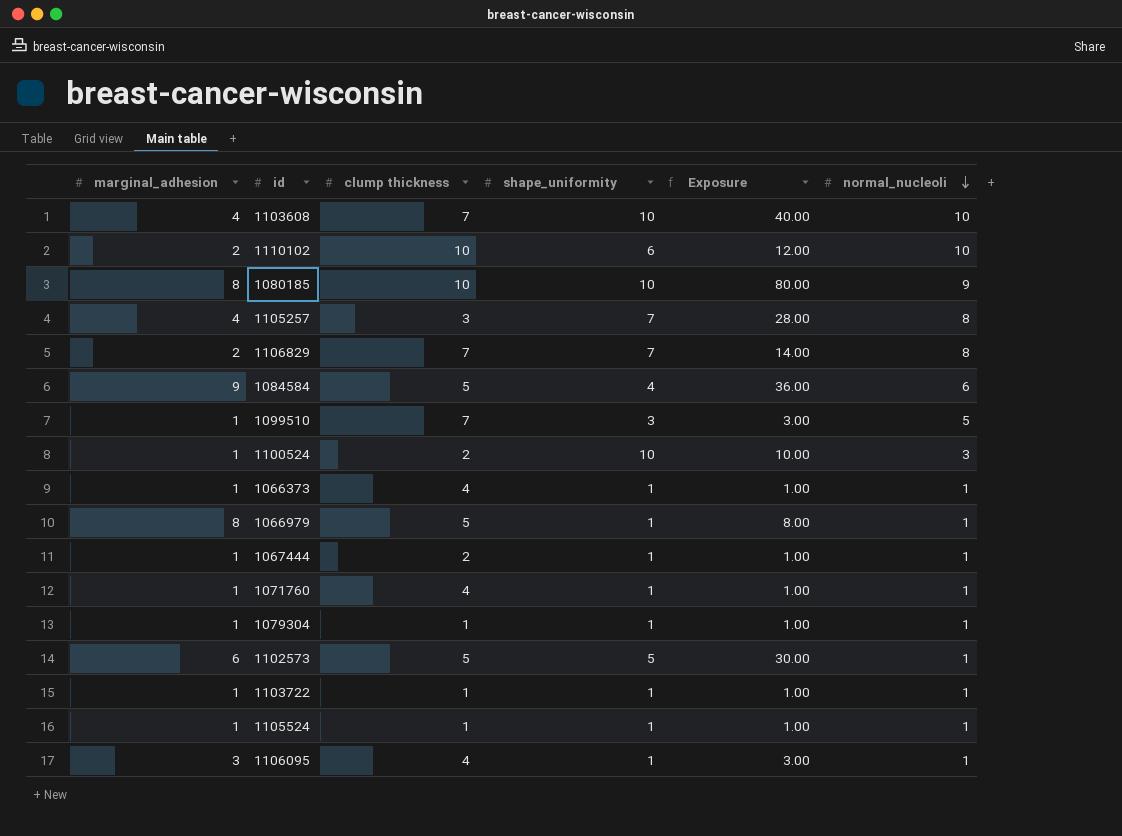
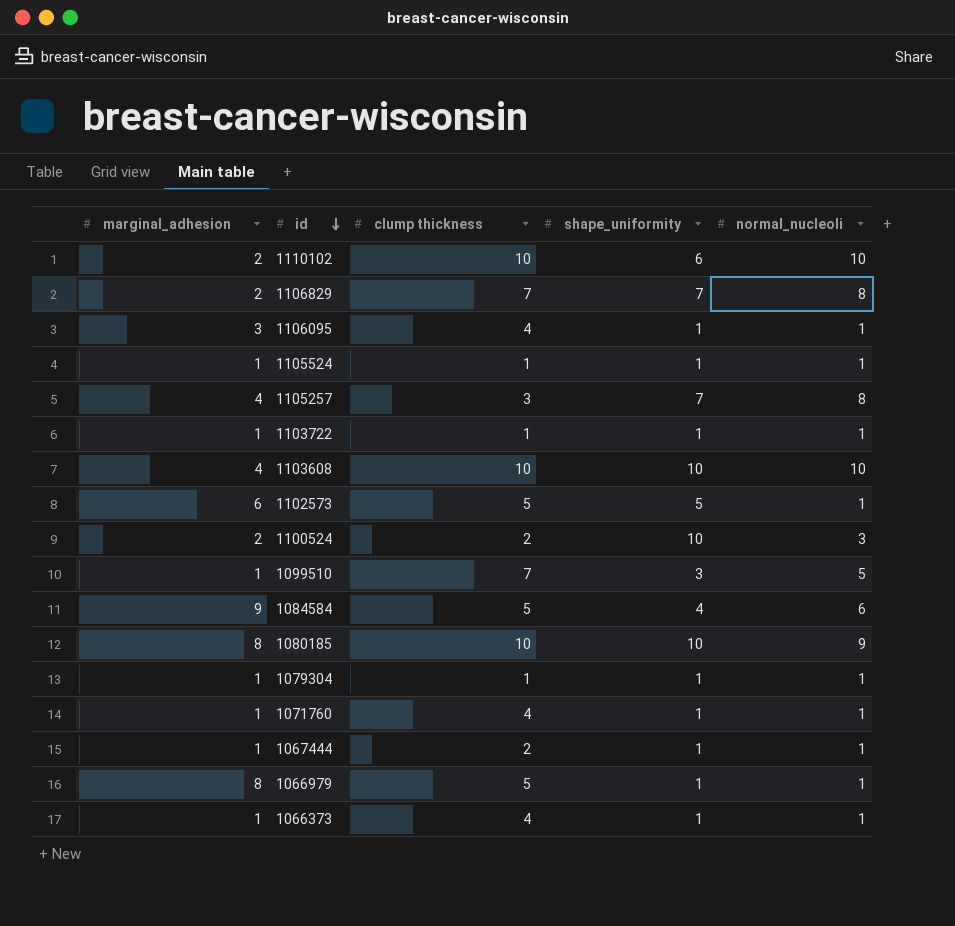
row order: normal_nucleoli descending -> id descending
column Exposure | formula: [marginal_adhesion] * [shape_uniformity] -> none
1103608 | clump thickness: 7 -> 10
1100524 | marginal_adhesion: 1 -> 2

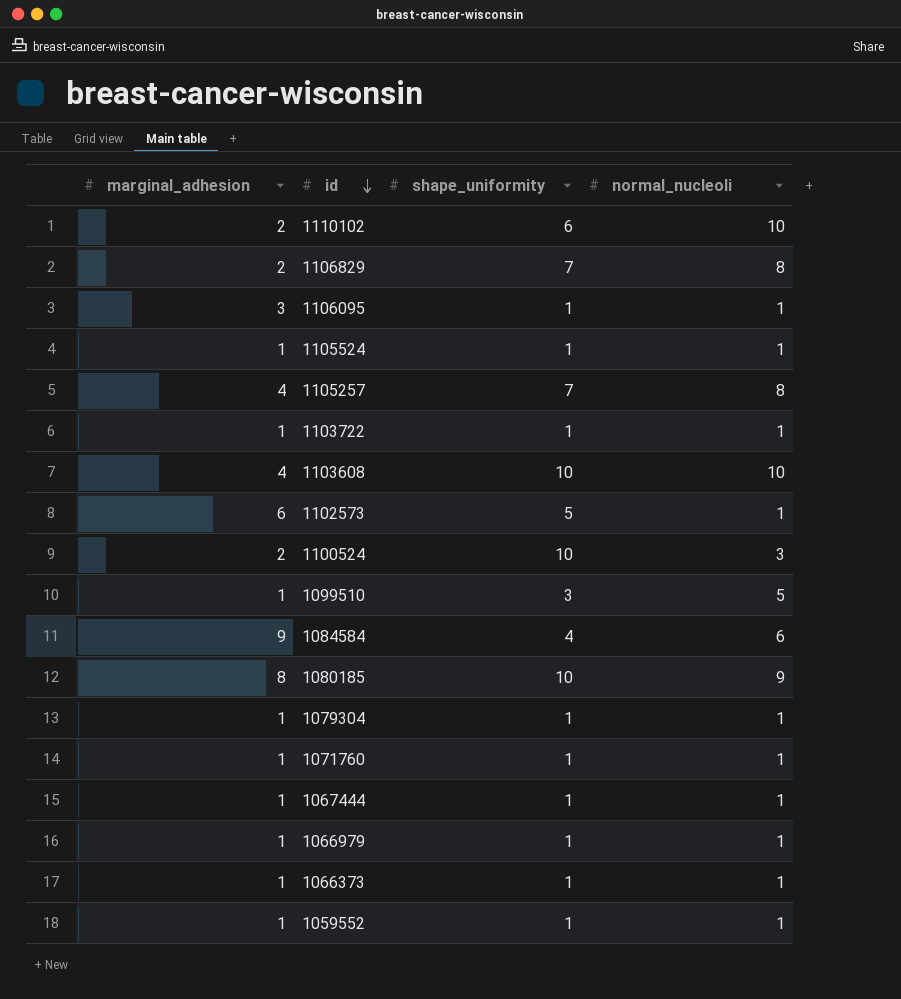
column clump thickness | position: 3 -> none
1066979 | marginal_adhesion: 8 -> 1
row 1059552: none -> 1 | 1 | 1

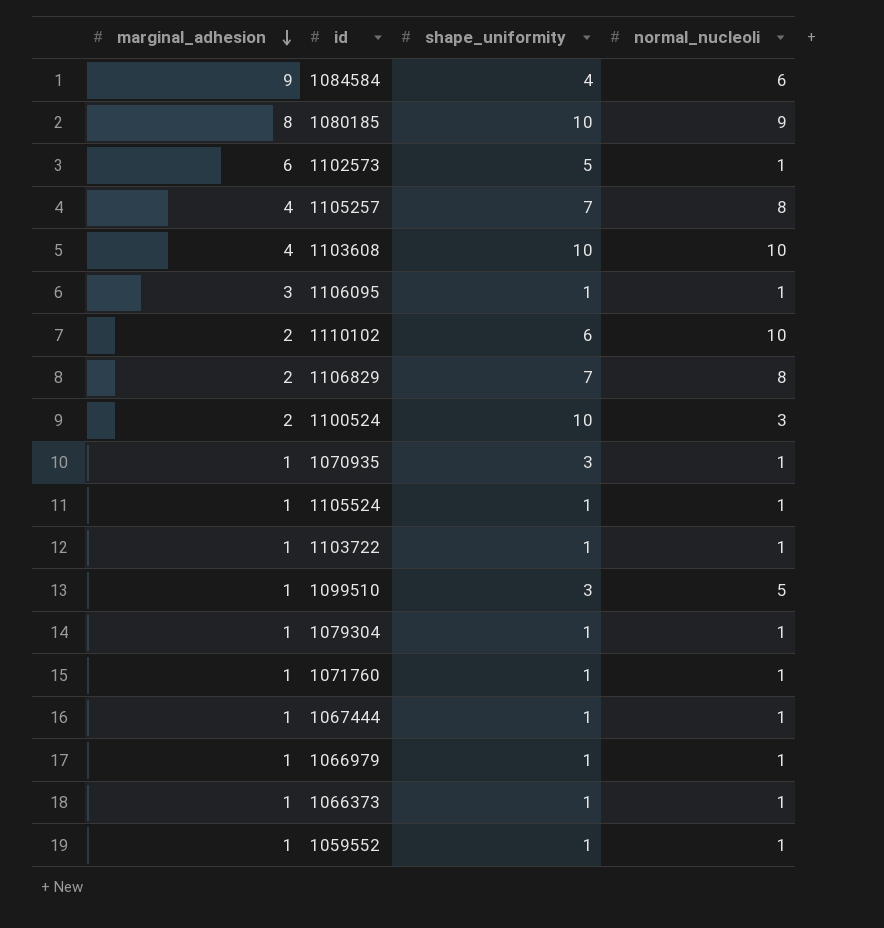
row order: id descending -> marginal_adhesion descending
row 1070935: none -> 1 | 3 | 1

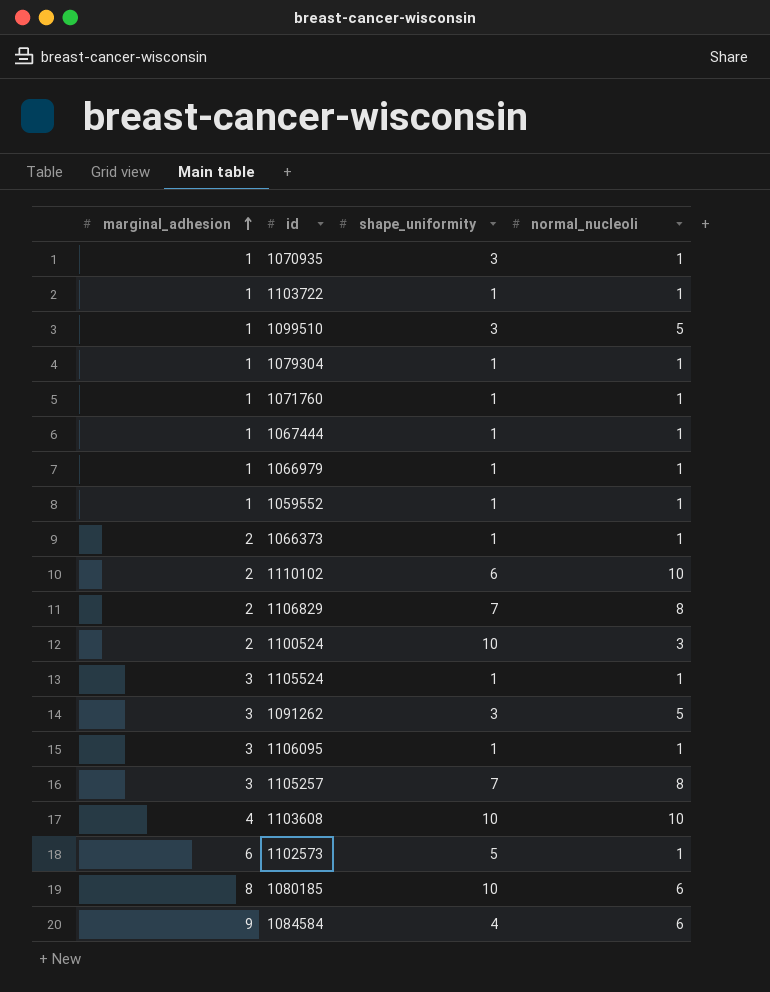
row order: marginal_adhesion descending -> marginal_adhesion ascending
1066373 | marginal_adhesion: 1 -> 2
1105524 | marginal_adhesion: 1 -> 3
row 1091262: none -> 3 | 3 | 5
1105257 | marginal_adhesion: 4 -> 3
1080185 | normal_nucleoli: 9 -> 6

